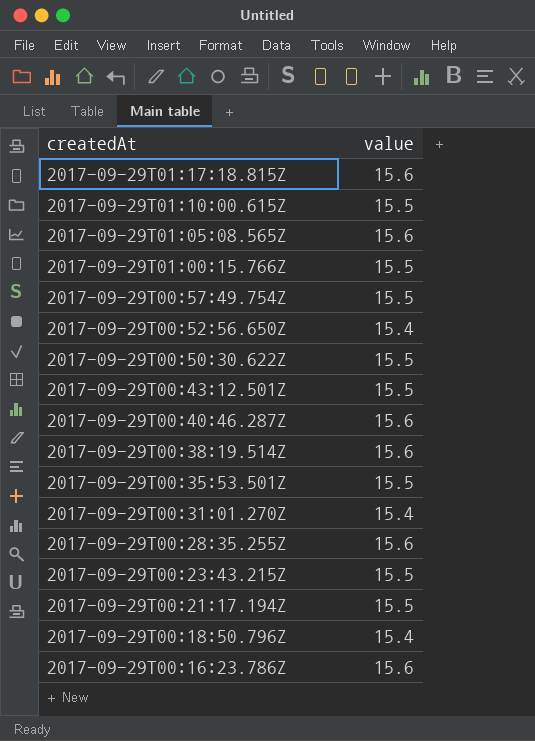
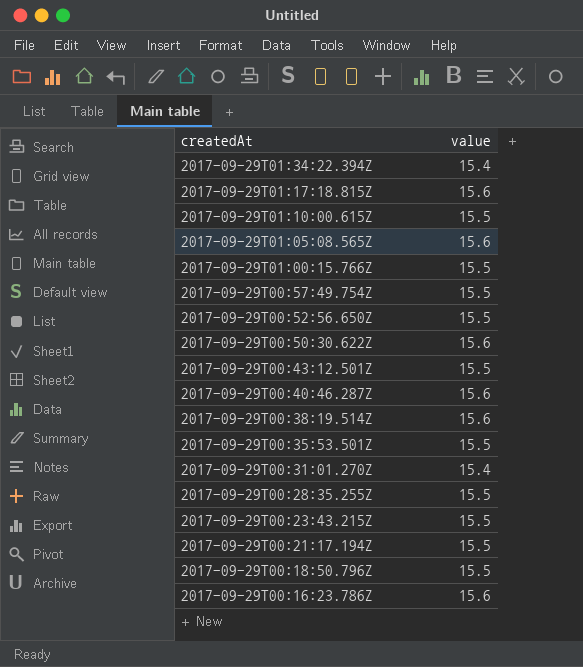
row 2017-09-29T01:34:22.394Z: none -> 15.4
2017-09-29T00:52:56.650Z | value: 15.4 -> 15.5
2017-09-29T00:50:30.622Z | value: 15.5 -> 15.6
2017-09-29T00:28:35.255Z | value: 15.6 -> 15.5
2017-09-29T00:18:50.796Z | value: 15.4 -> 15.5

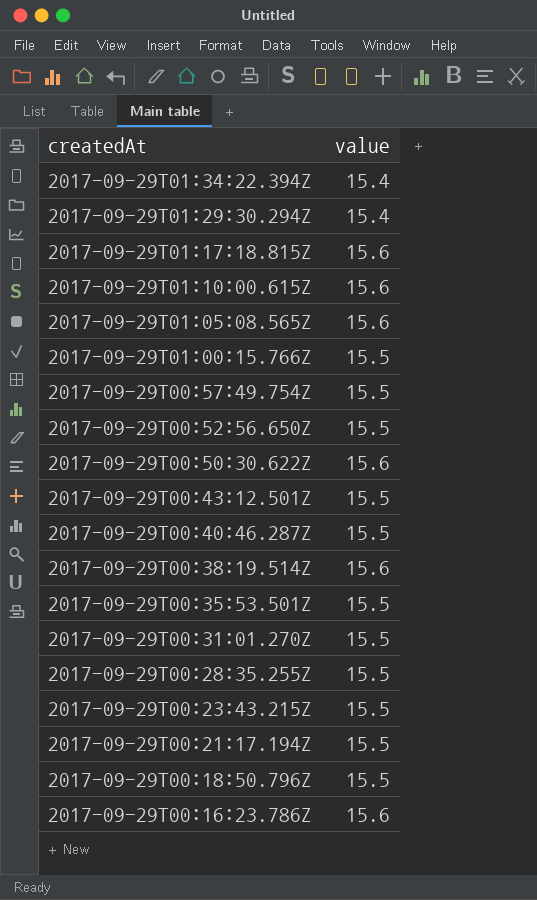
row 2017-09-29T01:29:30.294Z: none -> 15.4
2017-09-29T01:10:00.615Z | value: 15.5 -> 15.6
2017-09-29T00:40:46.287Z | value: 15.6 -> 15.5
2017-09-29T00:31:01.270Z | value: 15.4 -> 15.5

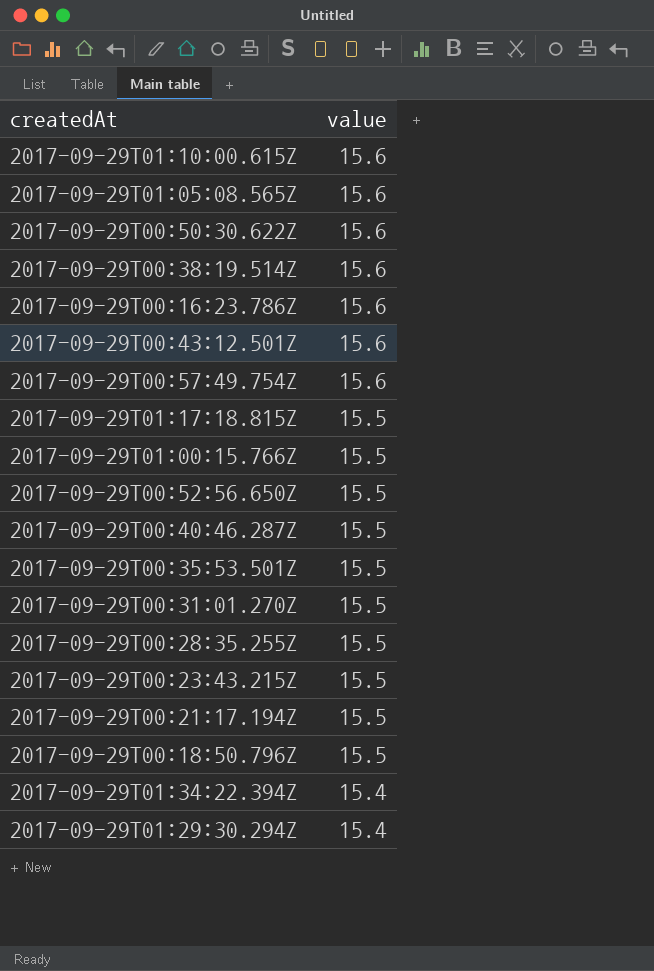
row order: createdAt descending -> value descending
2017-09-29T00:43:12.501Z | value: 15.5 -> 15.6
2017-09-29T00:57:49.754Z | value: 15.5 -> 15.6
2017-09-29T01:17:18.815Z | value: 15.6 -> 15.5

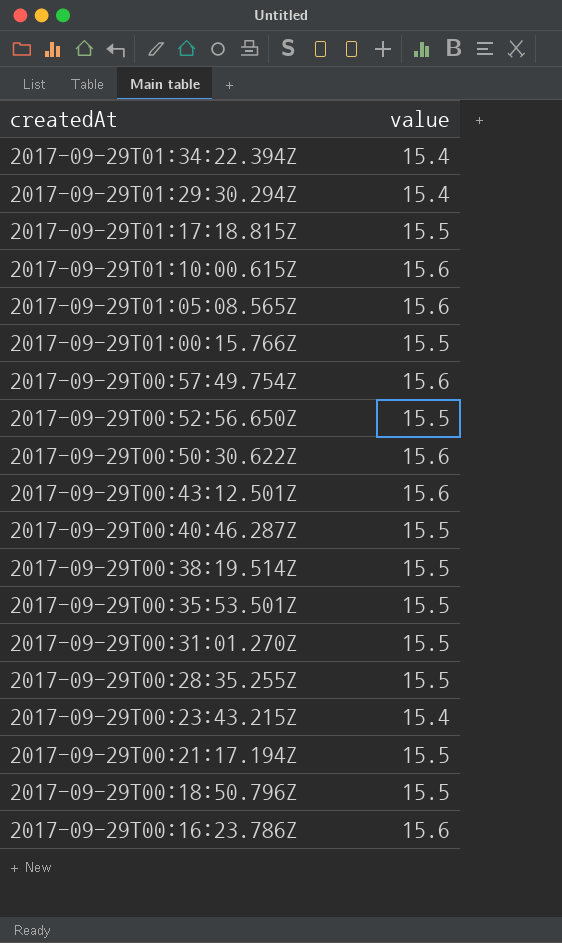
row order: value descending -> createdAt descending
2017-09-29T00:38:19.514Z | value: 15.6 -> 15.5
2017-09-29T00:23:43.215Z | value: 15.5 -> 15.4

